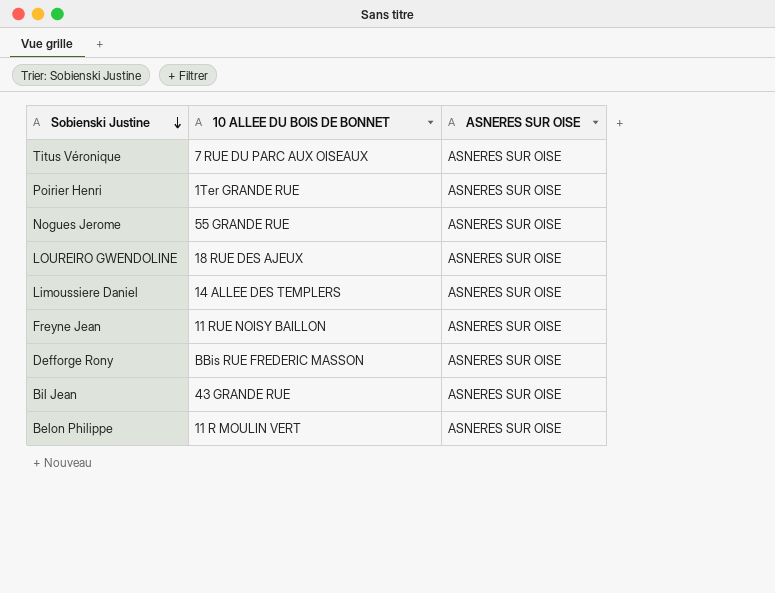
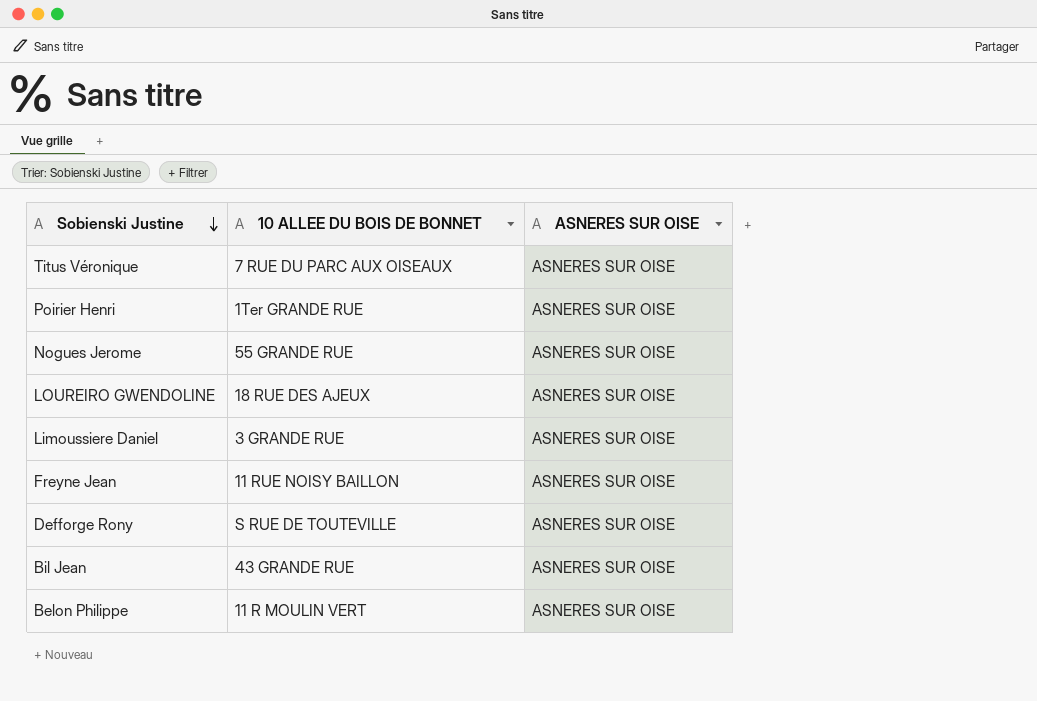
Limoussiere Daniel | 10 ALLEE DU BOIS DE BONNET: 14 ALLEE DES TEMPLERS -> 3 GRANDE RUE
Defforge Rony | 10 ALLEE DU BOIS DE BONNET: BBis RUE FREDERIC MASSON -> S RUE DE TOUTEVILLE

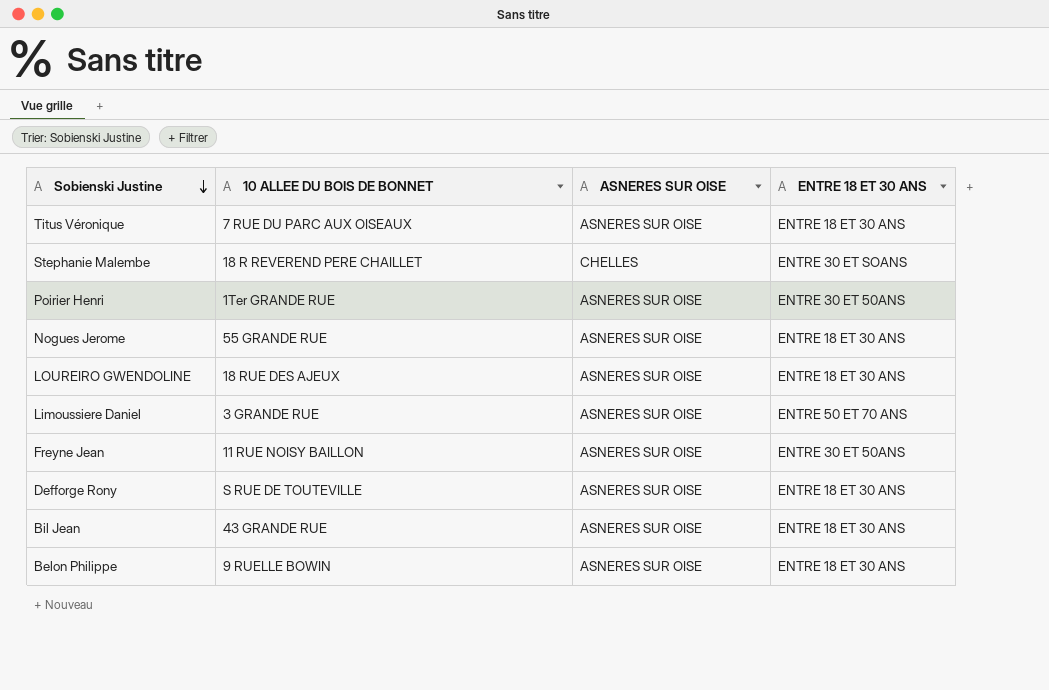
column ENTRE 18 ET 30 ANS | position: none -> 4
row Stephanie Malembe: none -> 18 R REVEREND PERE CHAILLET | CHELLES | ENTRE 30 ET SOANS
Belon Philippe | 10 ALLEE DU BOIS DE BONNET: 11 R MOULIN VERT -> 9 RUELLE BOWIN

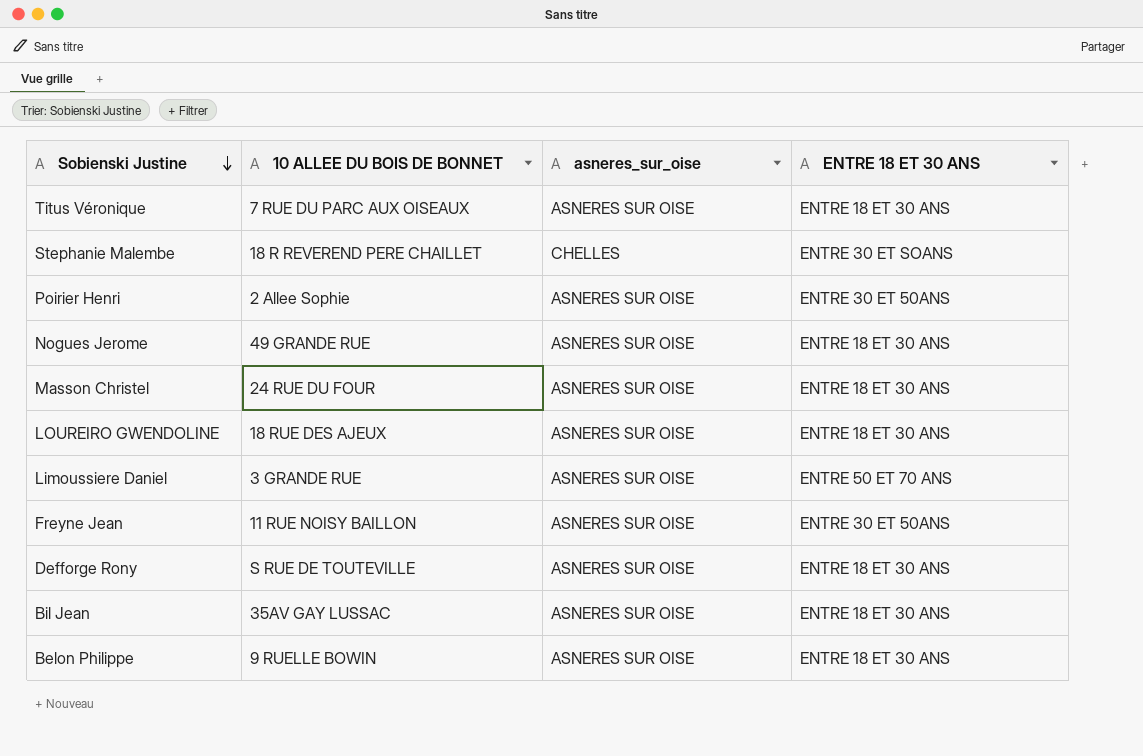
column name: ASNERES SUR OISE -> asneres_sur_oise
Poirier Henri | 10 ALLEE DU BOIS DE BONNET: 1Ter GRANDE RUE -> 2 Allee Sophie
Nogues Jerome | 10 ALLEE DU BOIS DE BONNET: 55 GRANDE RUE -> 49 GRANDE RUE
row Masson Christel: none -> 24 RUE DU FOUR | ASNERES SUR OISE | ENTRE 18 ET 30 ANS
Bil Jean | 10 ALLEE DU BOIS DE BONNET: 43 GRANDE RUE -> 35AV GAY LUSSAC

